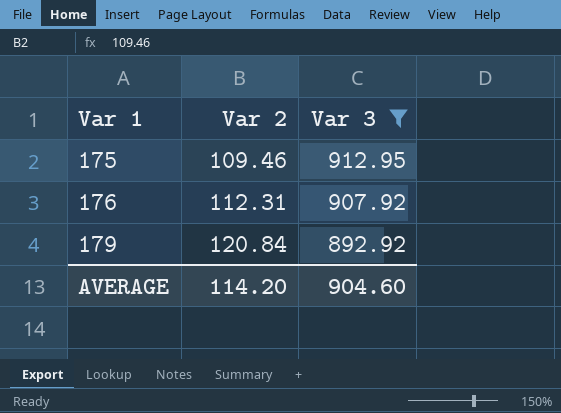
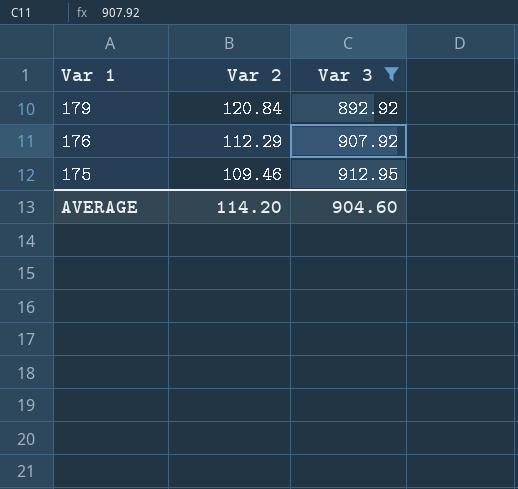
row order: Var 1 ascending -> Var 1 descending
176 | Var 2: 112.31 -> 112.29

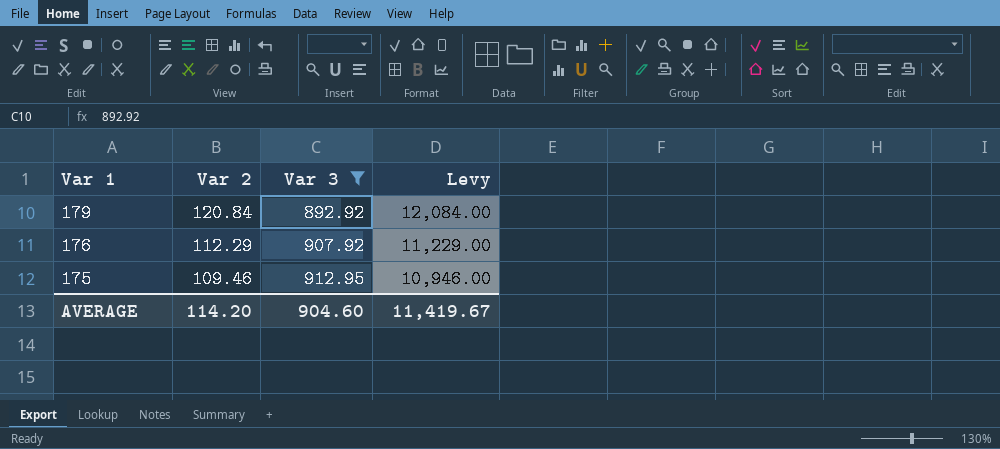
column Levy | formula: none -> [Var 2] * 100

